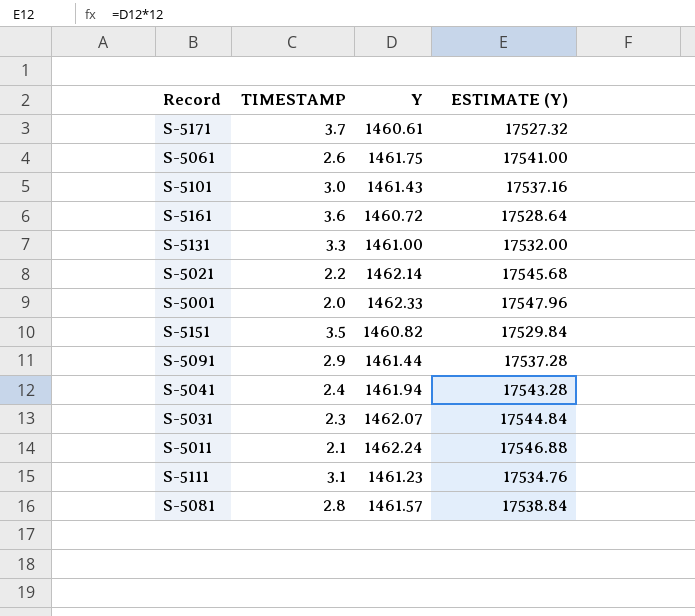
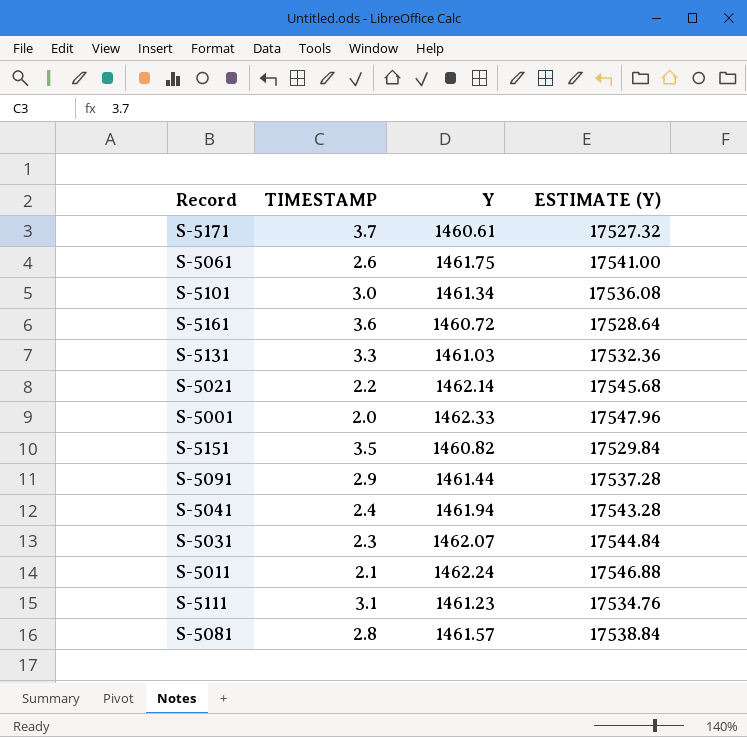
S-5101 | Y: 1461.43 -> 1461.34
S-5101 | ESTIMATE (Y): 17537.16 -> 17536.08
S-5131 | Y: 1461.00 -> 1461.03
S-5131 | ESTIMATE (Y): 17532.00 -> 17532.36

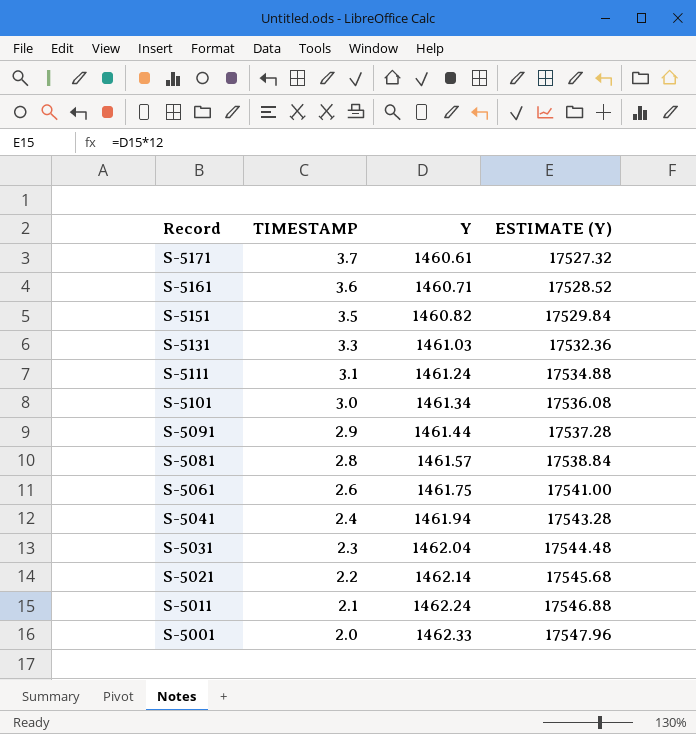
row order: none -> Record descending
S-5161 | Y: 1460.72 -> 1460.71
S-5161 | ESTIMATE (Y): 17528.64 -> 17528.52
S-5111 | Y: 1461.23 -> 1461.24
S-5111 | ESTIMATE (Y): 17534.76 -> 17534.88
S-5031 | Y: 1462.07 -> 1462.04
S-5031 | ESTIMATE (Y): 17544.84 -> 17544.48

